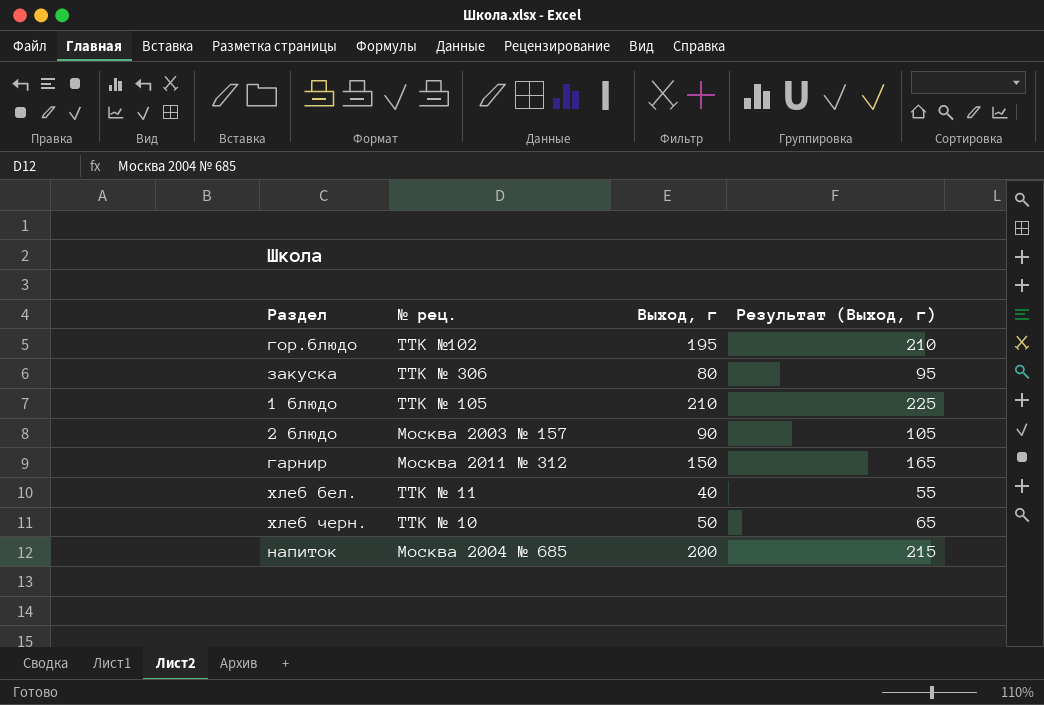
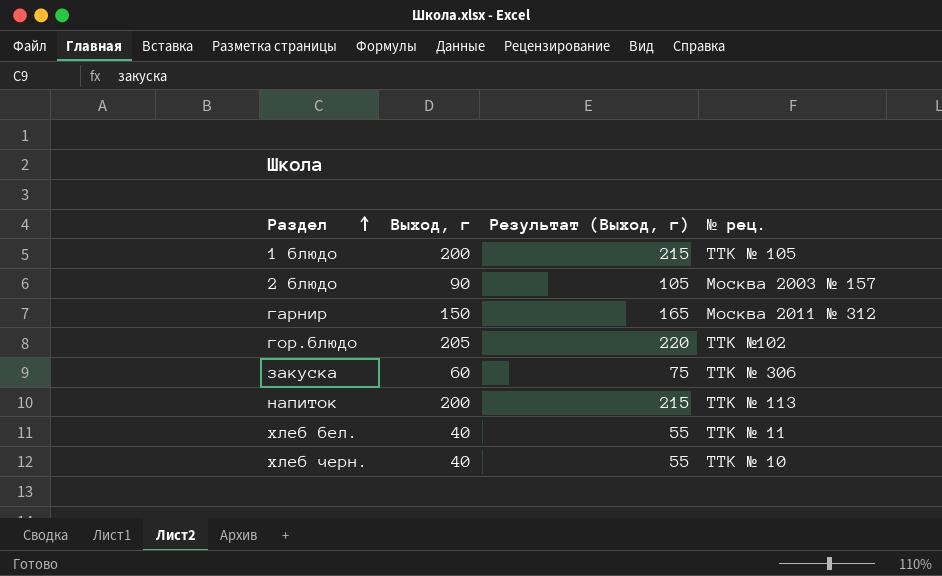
row order: none -> Раздел ascending
column № рец. | position: 2 -> 4
1 блюдо | Выход, г: 210 -> 200
1 блюдо | Результат (Выход, г): 225 -> 215
гор.блюдо | Выход, г: 195 -> 205
гор.блюдо | Результат (Выход, г): 210 -> 220
закуска | Выход, г: 80 -> 60
закуска | Результат (Выход, г): 95 -> 75
напиток | № рец.: Москва 2004 № 685 -> ТТК № 113
хлеб черн. | Выход, г: 50 -> 40
хлеб черн. | Результат (Выход, г): 65 -> 55

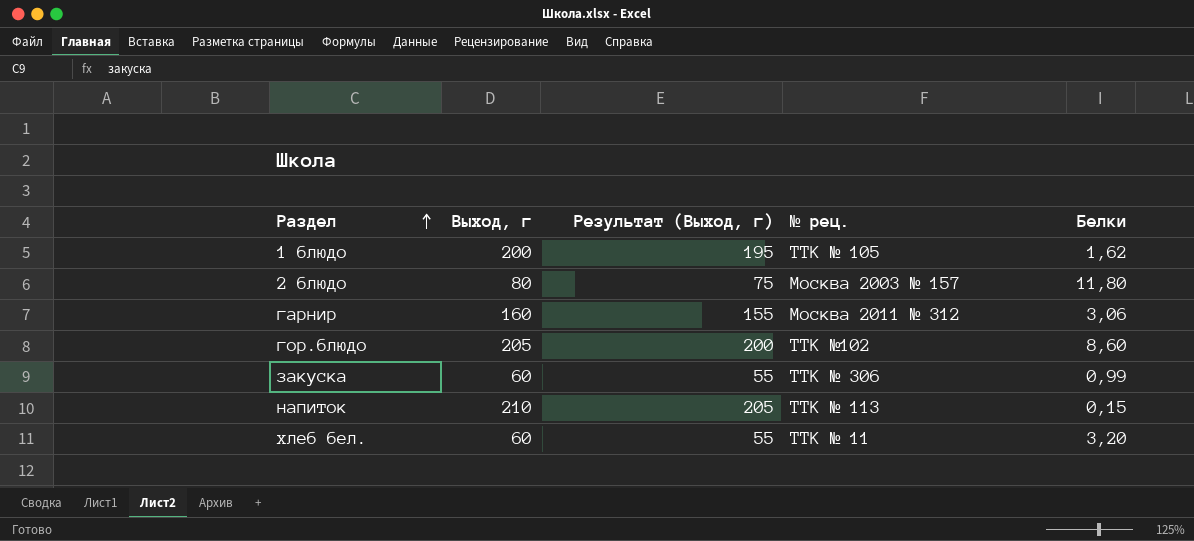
column Результат (Выход, г) | formula: [Выход, г] + 15 -> [Выход, г] - 5
column Белки | position: none -> 5
row хлеб черн.: 40 | 55 | ТТК № 10 -> none
2 блюдо | Выход, г: 90 -> 80
гарнир | Выход, г: 150 -> 160
напиток | Выход, г: 200 -> 210
хлеб бел. | Выход, г: 40 -> 60

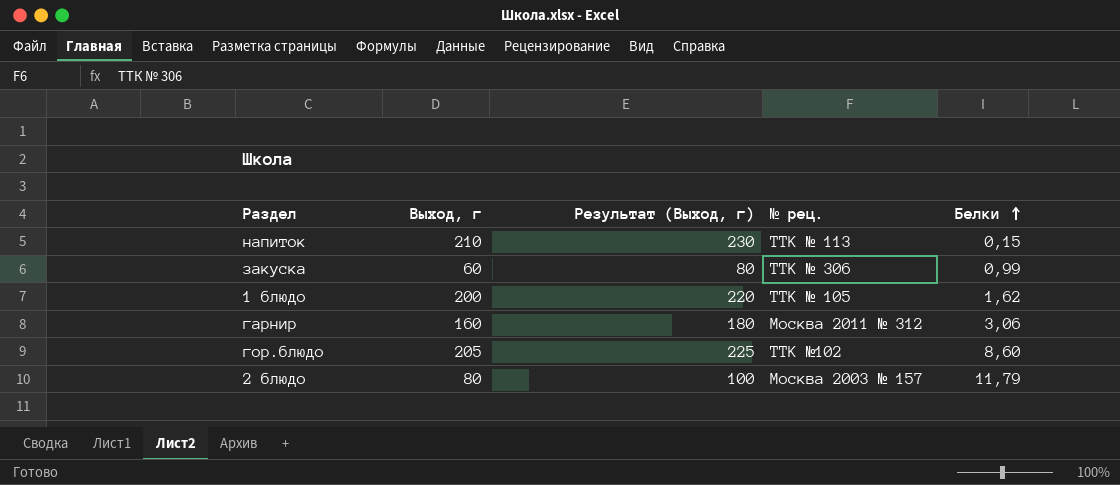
row order: Раздел ascending -> Белки ascending
column Результат (Выход, г) | formula: [Выход, г] - 5 -> [Выход, г] + 20
row хлеб бел.: 60 | 55 | ТТК № 11 | 3,20 -> none
2 блюдо | Белки: 11,80 -> 11,79

